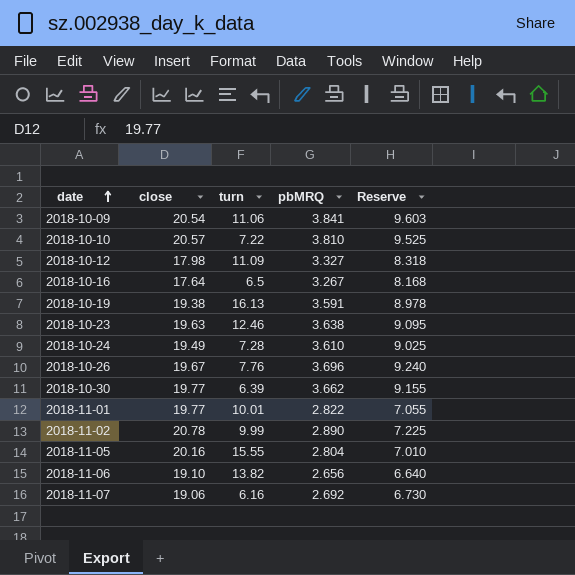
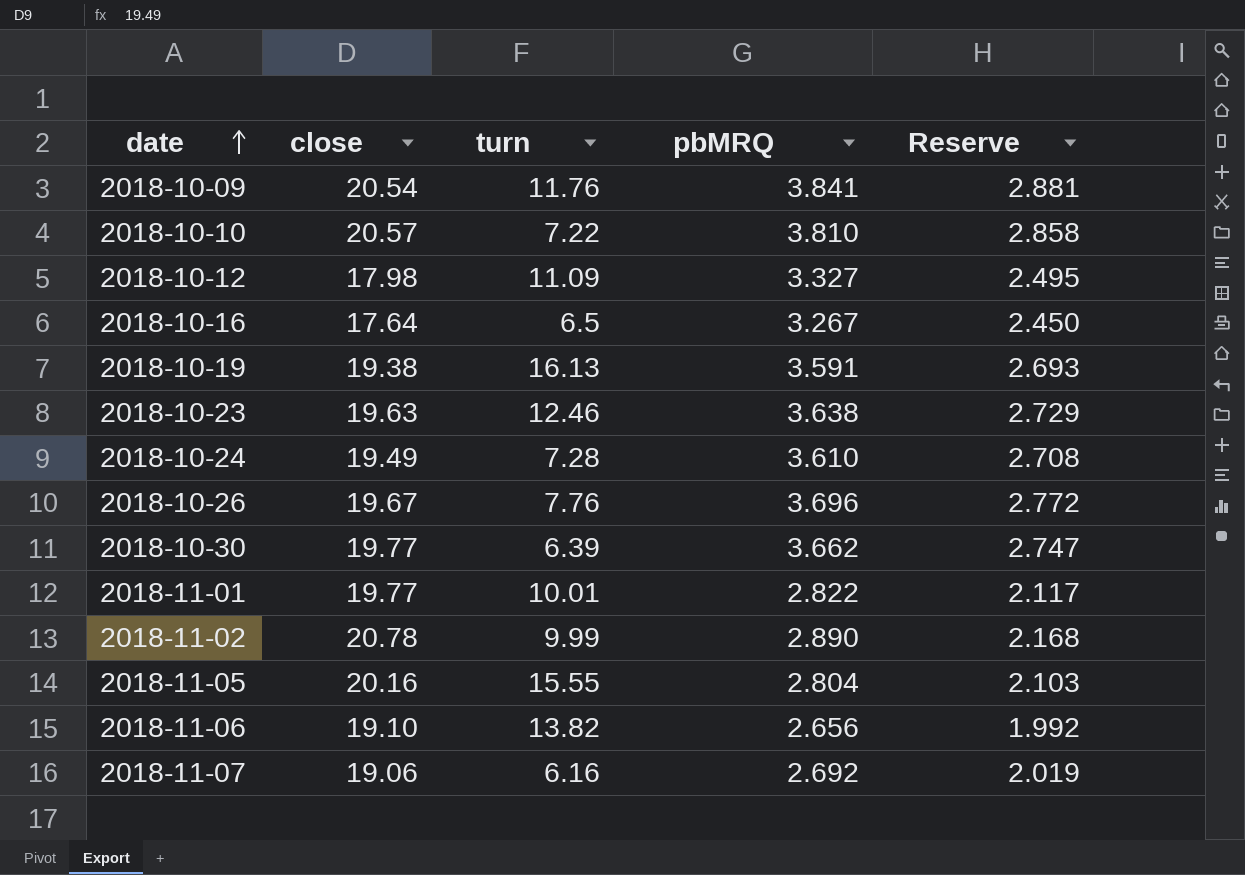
column Reserve | formula: [pbMRQ] * 2.5 -> [pbMRQ] * 0.75
2018-10-09 | turn: 11.06 -> 11.76

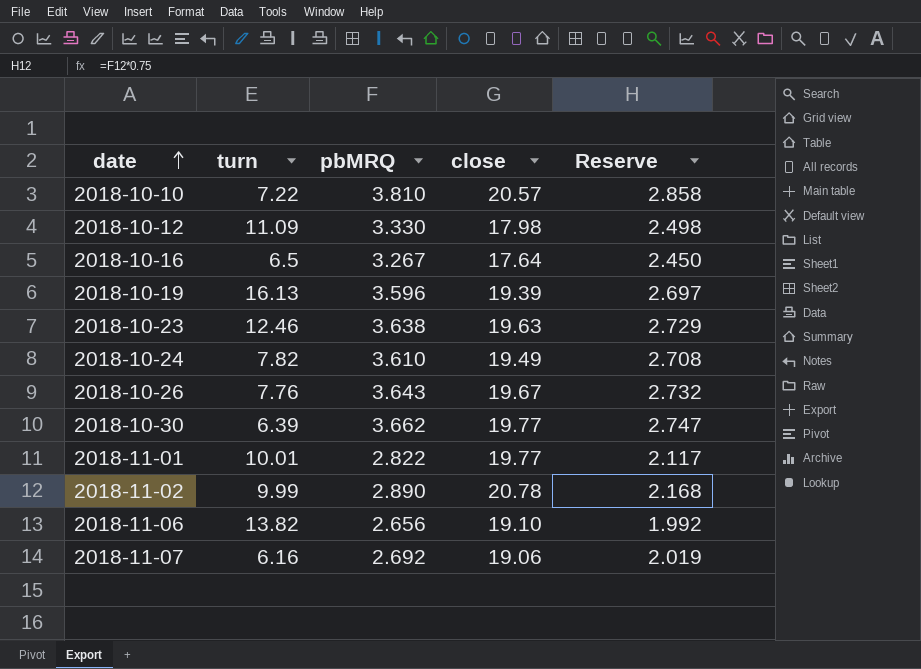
column close | position: 2 -> 4
row 2018-10-09: 20.54 | 11.76 | 3.841 | 2.881 -> none
row 2018-11-05: 20.16 | 15.55 | 2.804 | 2.103 -> none
2018-10-12 | pbMRQ: 3.327 -> 3.330
2018-10-12 | Reserve: 2.495 -> 2.498
2018-10-19 | pbMRQ: 3.591 -> 3.596
2018-10-19 | close: 19.38 -> 19.39
2018-10-19 | Reserve: 2.693 -> 2.697
2018-10-24 | turn: 7.28 -> 7.82
2018-10-26 | pbMRQ: 3.696 -> 3.643
2018-10-26 | Reserve: 2.772 -> 2.732

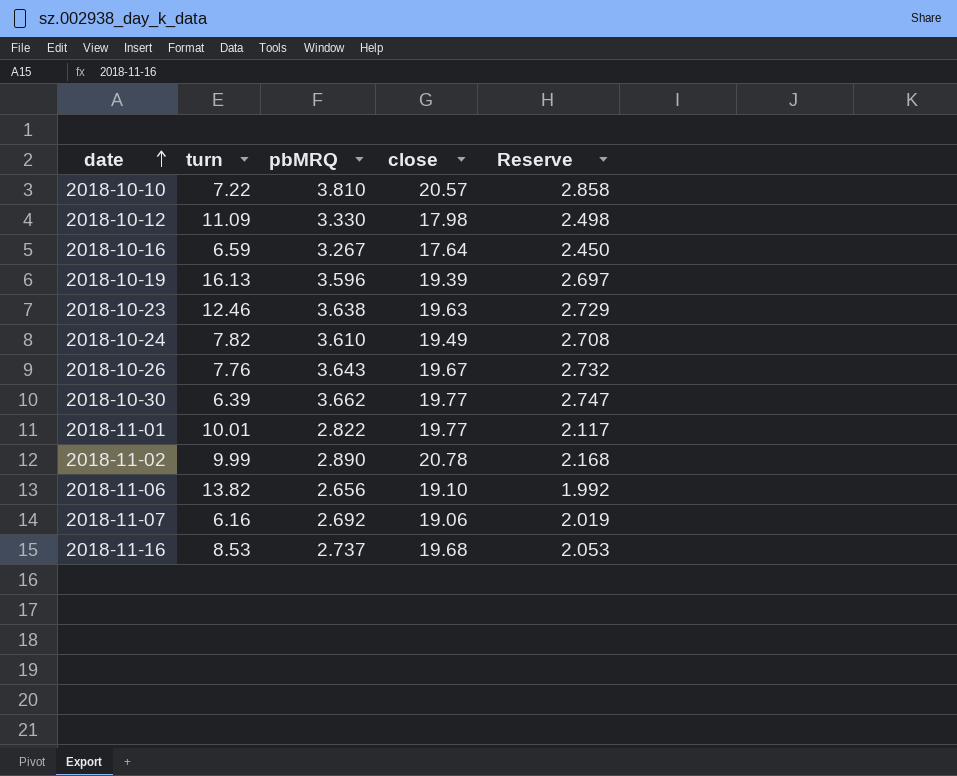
2018-10-16 | turn: 6.5 -> 6.59
row 2018-11-16: none -> 8.53 | 2.737 | 19.68 | 2.053

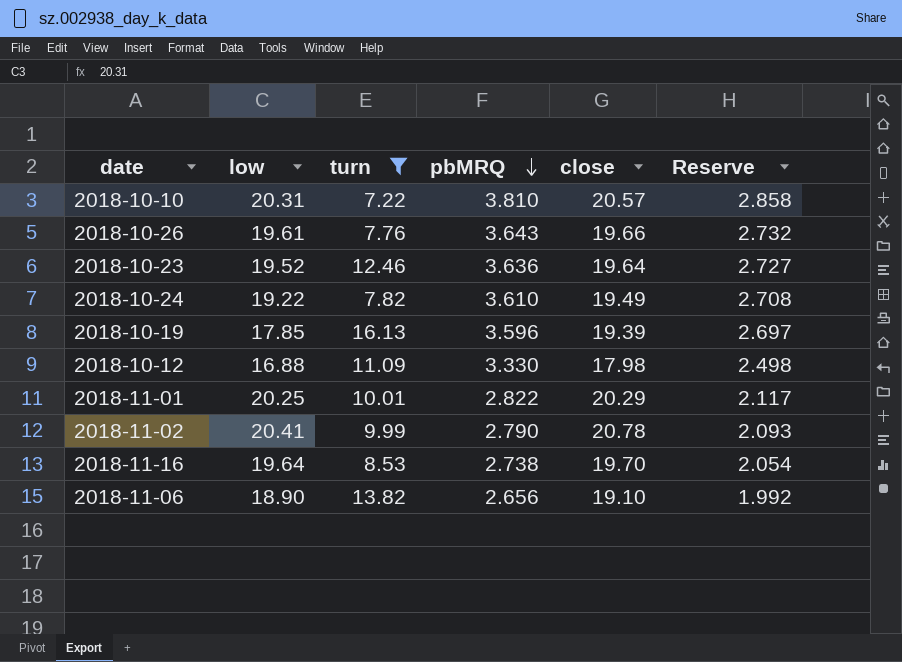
filter: none -> turn >= 7.22
row order: date ascending -> pbMRQ descending
column low | position: none -> 2
2018-10-26 | close: 19.67 -> 19.66
2018-10-23 | pbMRQ: 3.638 -> 3.636
2018-10-23 | close: 19.63 -> 19.64
2018-10-23 | Reserve: 2.729 -> 2.727
2018-11-01 | close: 19.77 -> 20.29
2018-11-02 | pbMRQ: 2.890 -> 2.790
2018-11-02 | Reserve: 2.168 -> 2.093
2018-11-16 | pbMRQ: 2.737 -> 2.738
2018-11-16 | close: 19.68 -> 19.70
2018-11-16 | Reserve: 2.053 -> 2.054

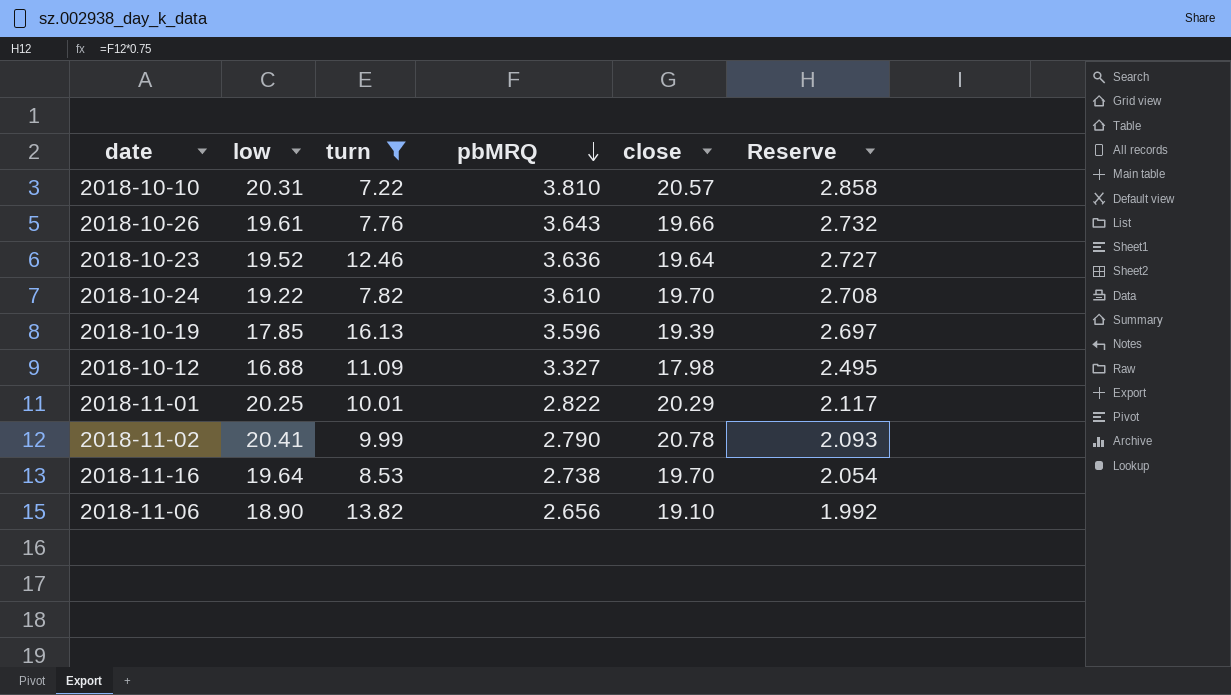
2018-10-24 | close: 19.49 -> 19.70
2018-10-12 | pbMRQ: 3.330 -> 3.327
2018-10-12 | Reserve: 2.498 -> 2.495

